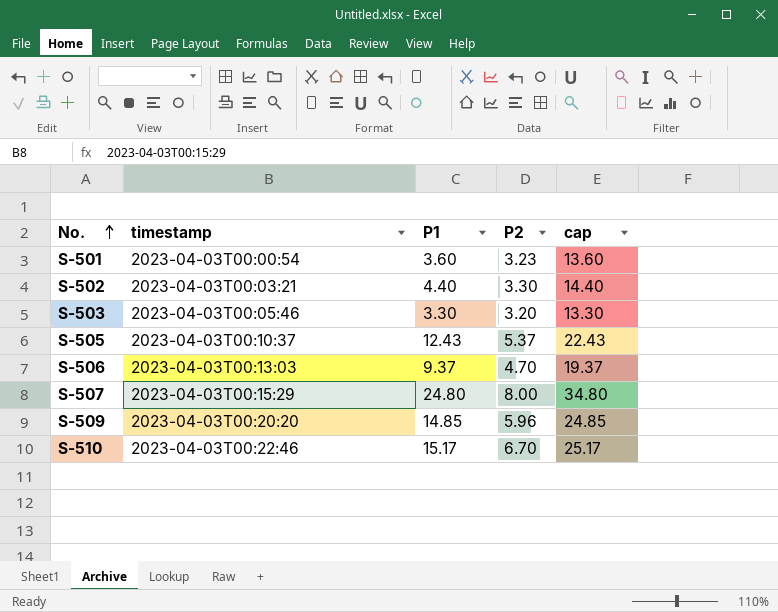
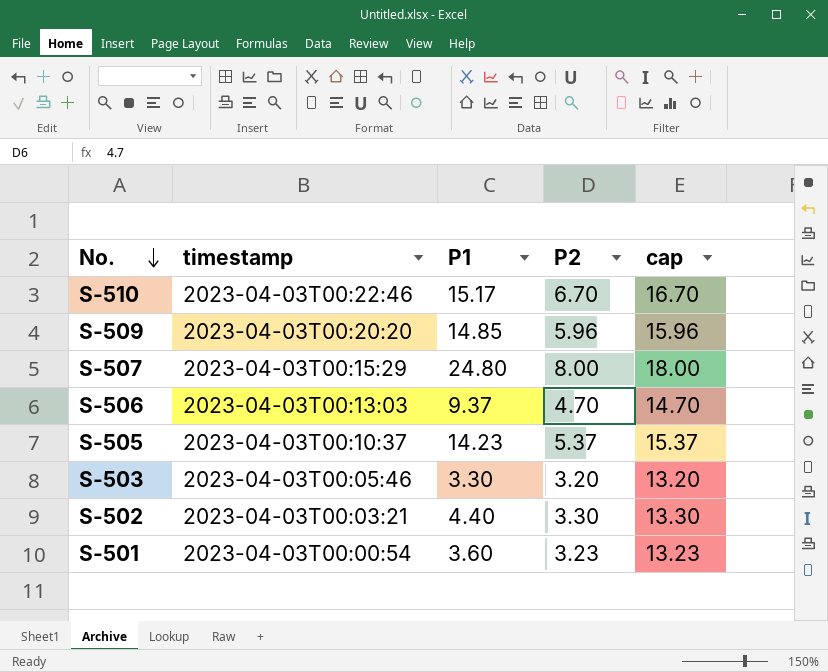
row order: No. ascending -> No. descending
column cap | formula: [P1] + 10 -> [P2] + 10
S-505 | P1: 12.43 -> 14.23

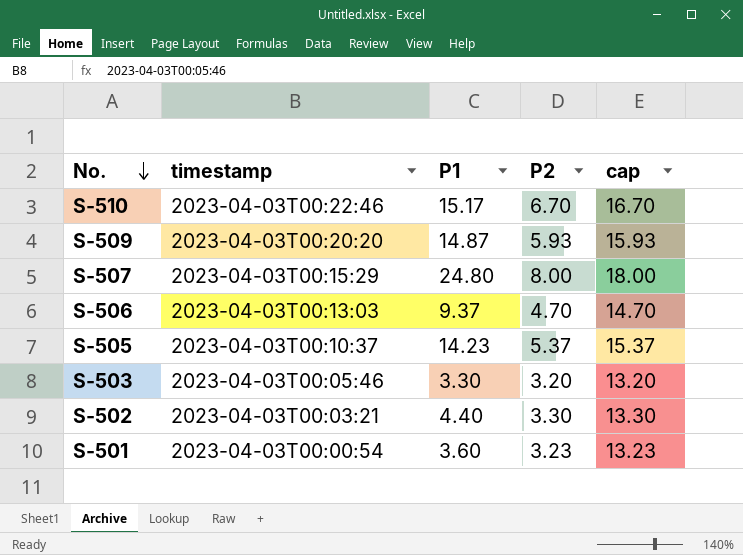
S-509 | P1: 14.85 -> 14.87
S-509 | P2: 5.96 -> 5.93
S-509 | cap: 15.96 -> 15.93

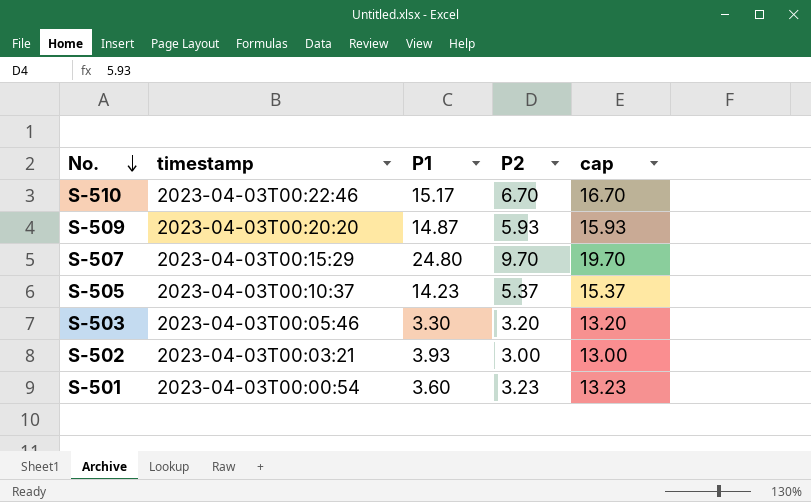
row S-506: 2023-04-03T00:13:03 | 9.37 | 4.70 | 14.70 -> none
S-507 | P2: 8.00 -> 9.70
S-507 | cap: 18.00 -> 19.70
S-502 | P1: 4.40 -> 3.93
S-502 | P2: 3.30 -> 3.00
S-502 | cap: 13.30 -> 13.00

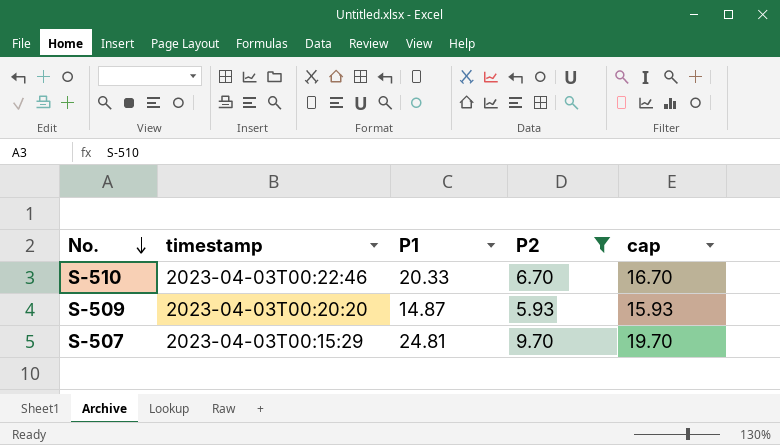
filter: none -> P2 >= 5.93
S-510 | P1: 15.17 -> 20.33
S-507 | P1: 24.80 -> 24.81

